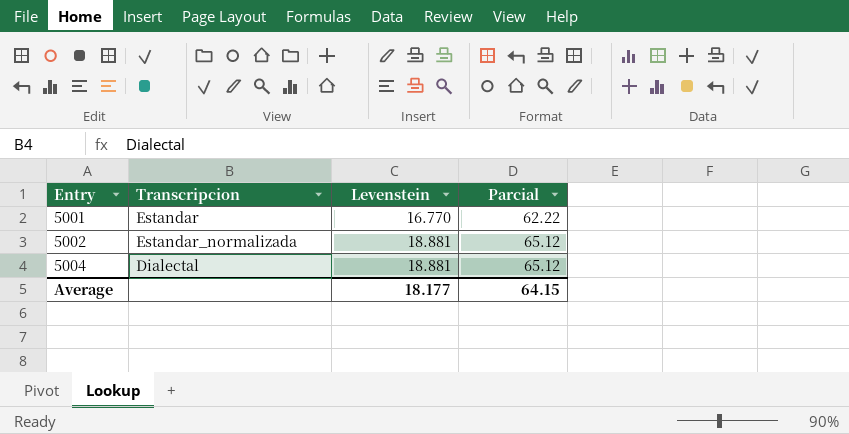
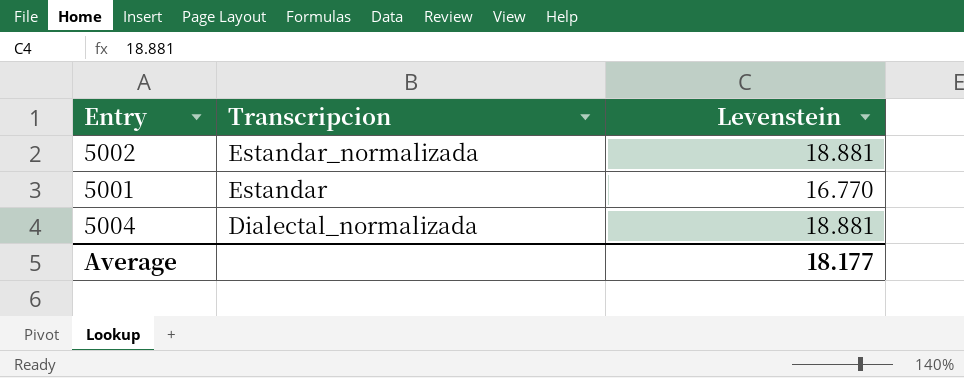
row order: Entry ascending -> Transcripcion descending
column Parcial | position: 4 -> none
5004 | Transcripcion: Dialectal -> Dialectal_normalizada

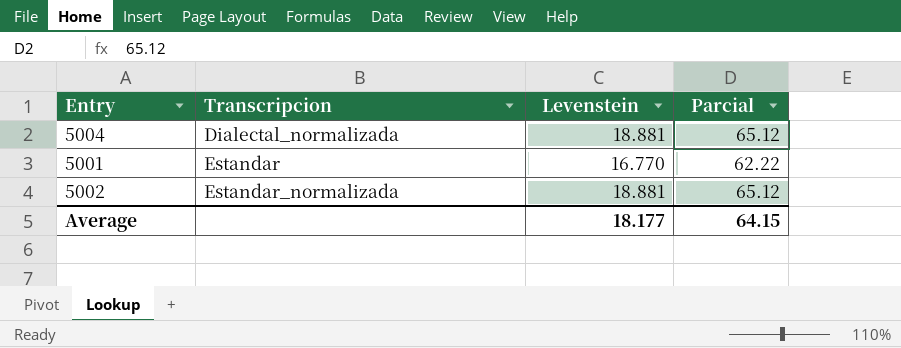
row order: Transcripcion descending -> Transcripcion ascending
column Parcial | position: none -> 4

